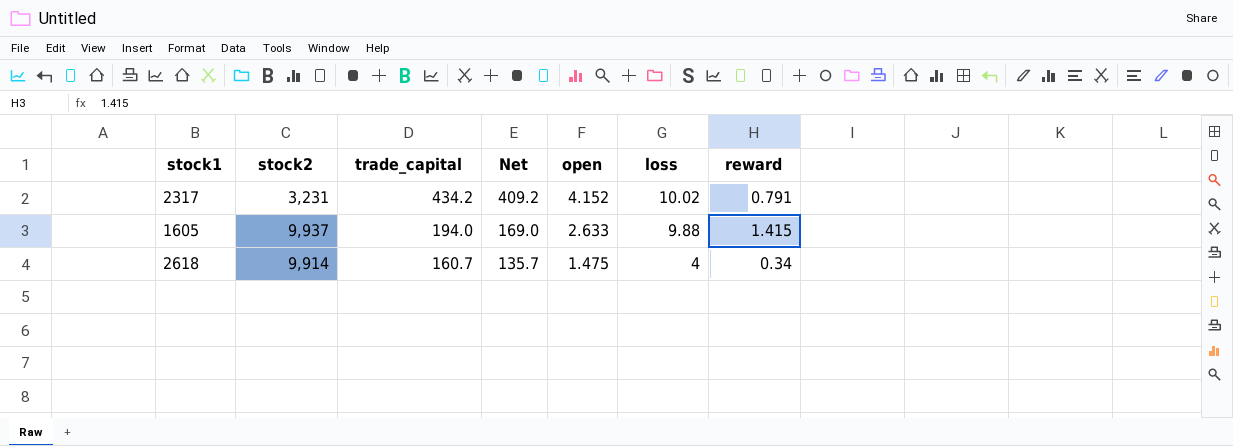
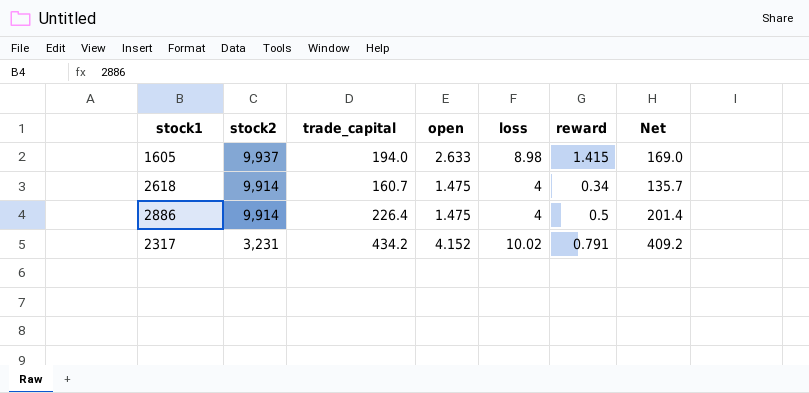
row order: trade_capital descending -> stock2 descending
column Net | position: 4 -> 7
1605 | loss: 9.88 -> 8.98
row 2886: none -> 9,914 | 226.4 | 1.475 | 4 | 0.5 | 201.4

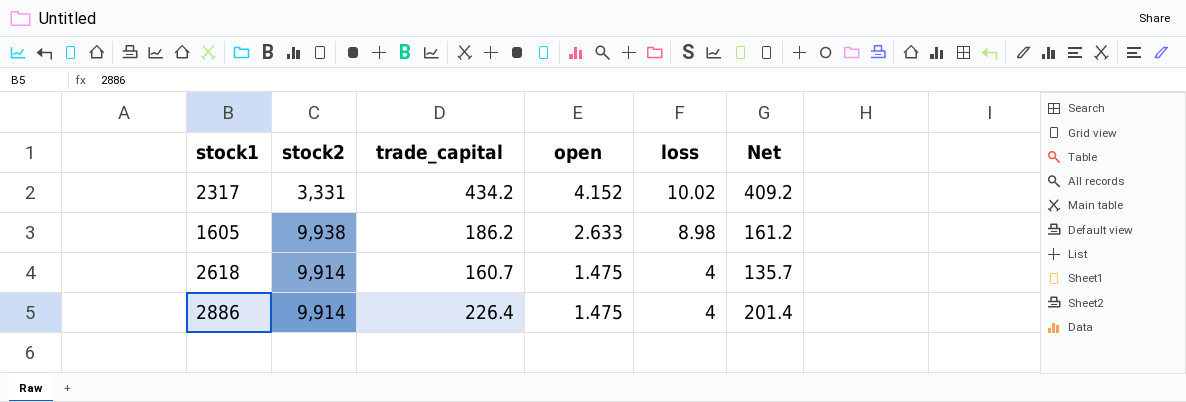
row order: stock2 descending -> open descending
column reward | position: 6 -> none
2317 | stock2: 3,231 -> 3,331
1605 | stock2: 9,937 -> 9,938
1605 | trade_capital: 194.0 -> 186.2
1605 | Net: 169.0 -> 161.2

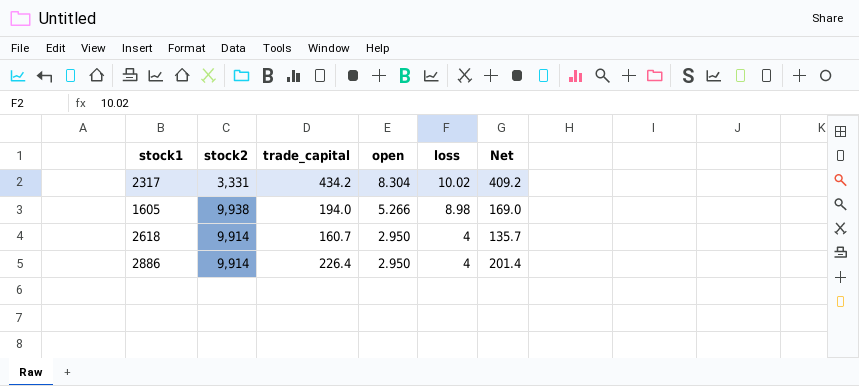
2317 | open: 4.152 -> 8.304
1605 | trade_capital: 186.2 -> 194.0
1605 | open: 2.633 -> 5.266
1605 | Net: 161.2 -> 169.0
2618 | open: 1.475 -> 2.950
2886 | open: 1.475 -> 2.950

